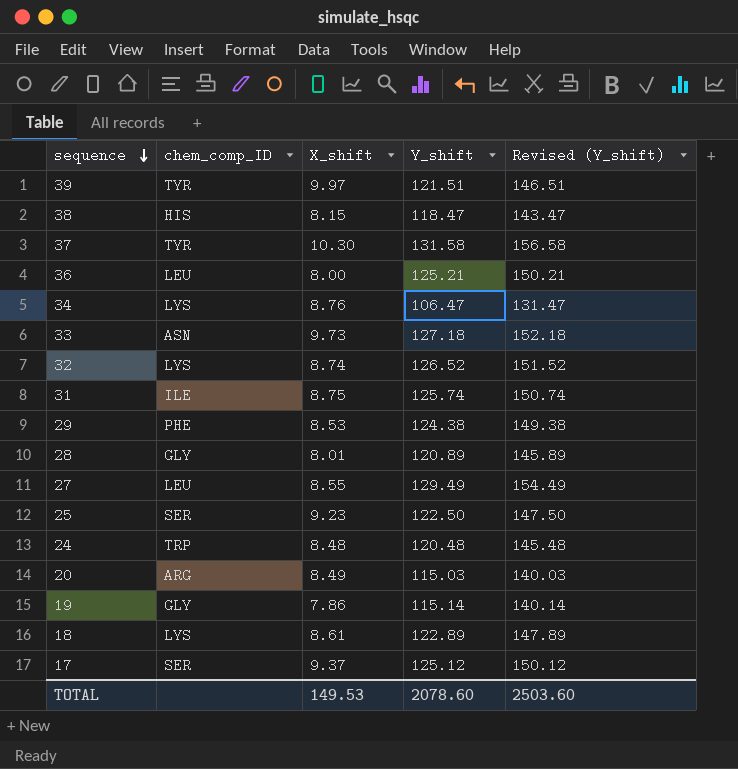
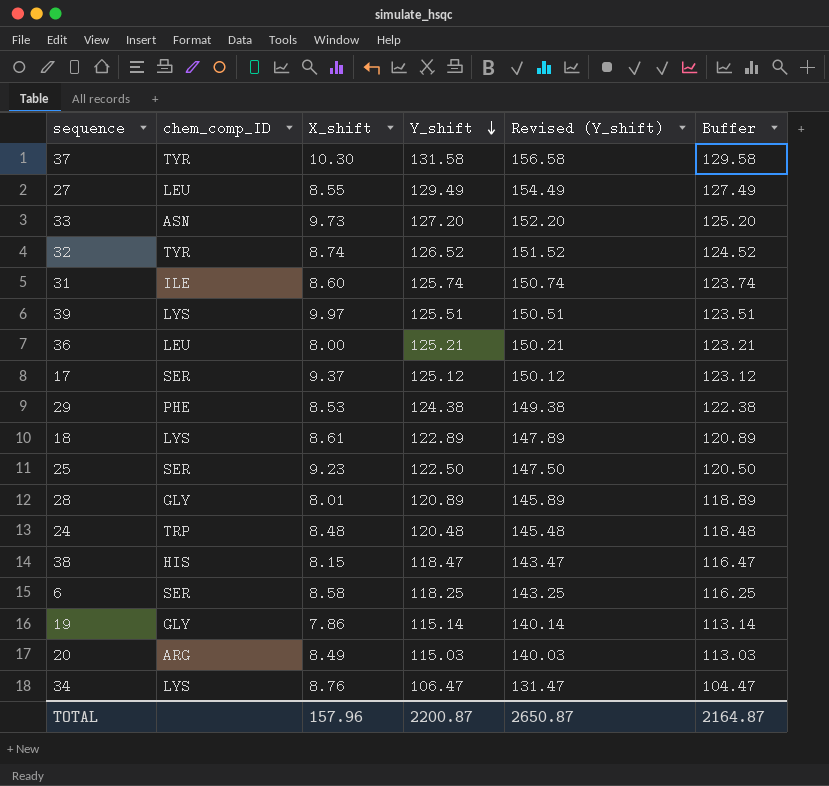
row order: sequence descending -> Y_shift descending
column Buffer | formula: none -> [Y_shift] - 2
33 | Y_shift: 127.18 -> 127.20
33 | Revised (Y_shift): 152.18 -> 152.20
32 | chem_comp_ID: LYS -> TYR
31 | X_shift: 8.75 -> 8.60
39 | chem_comp_ID: TYR -> LYS
39 | Y_shift: 121.51 -> 125.51
39 | Revised (Y_shift): 146.51 -> 150.51
row 6: none -> SER | 8.58 | 118.25 | 143.25 | 116.25
TOTAL | X_shift: 149.53 -> 157.96
TOTAL | Y_shift: 2078.60 -> 2200.87
TOTAL | Revised (Y_shift): 2503.60 -> 2650.87

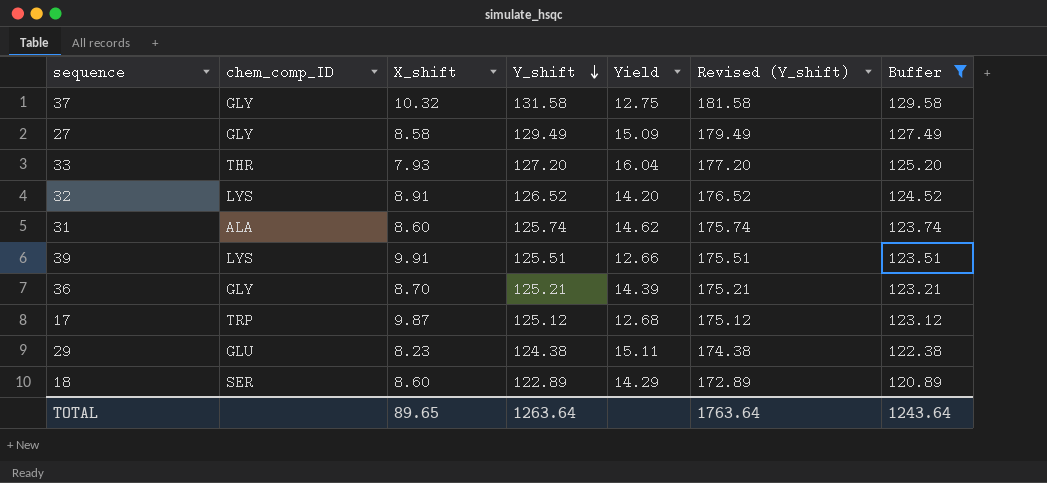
filter: none -> Buffer >= 120.89
column Yield | formula: none -> [Y_shift] / [X_shift]
column Revised (Y_shift) | formula: [Y_shift] + 25 -> [Y_shift] + 50
37 | chem_comp_ID: TYR -> GLY
37 | X_shift: 10.30 -> 10.32
27 | chem_comp_ID: LEU -> GLY
27 | X_shift: 8.55 -> 8.58
33 | chem_comp_ID: ASN -> THR
33 | X_shift: 9.73 -> 7.93
32 | chem_comp_ID: TYR -> LYS
32 | X_shift: 8.74 -> 8.91
31 | chem_comp_ID: ILE -> ALA
39 | X_shift: 9.97 -> 9.91
36 | chem_comp_ID: LEU -> GLY
36 | X_shift: 8.00 -> 8.70
17 | chem_comp_ID: SER -> TRP
17 | X_shift: 9.37 -> 9.87
29 | chem_comp_ID: PHE -> GLU
29 | X_shift: 8.53 -> 8.23
18 | chem_comp_ID: LYS -> SER
18 | X_shift: 8.61 -> 8.60
TOTAL | X_shift: 157.96 -> 89.65
TOTAL | Y_shift: 2200.87 -> 1263.64
TOTAL | Revised (Y_shift): 2650.87 -> 1763.64
TOTAL | Buffer: 2164.87 -> 1243.64

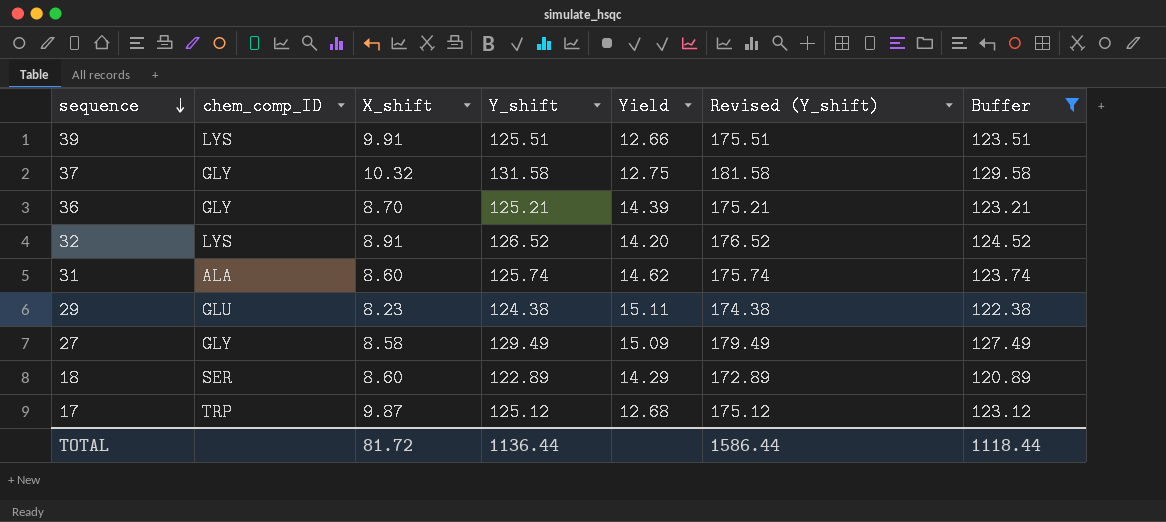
row order: Y_shift descending -> sequence descending
row 33: THR | 7.93 | 127.20 | 16.04 | 177.20 | 125.20 -> none
TOTAL | X_shift: 89.65 -> 81.72
TOTAL | Y_shift: 1263.64 -> 1136.44
TOTAL | Revised (Y_shift): 1763.64 -> 1586.44
TOTAL | Buffer: 1243.64 -> 1118.44

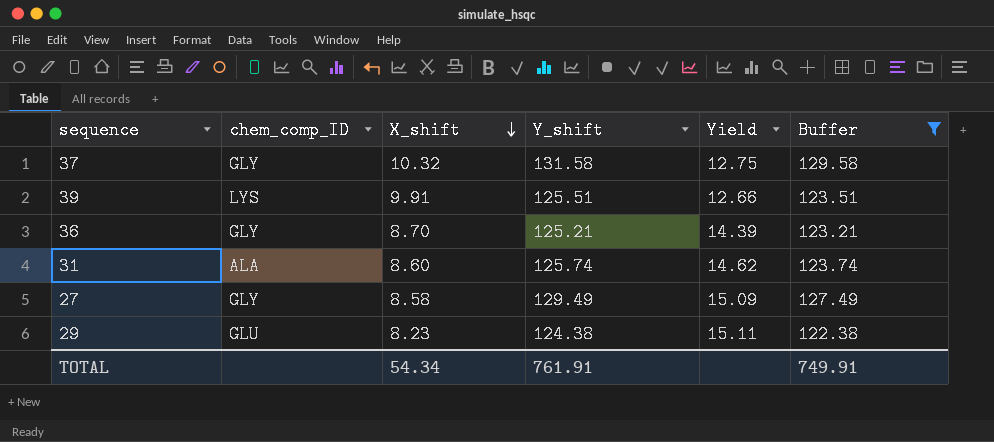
row order: sequence descending -> X_shift descending
column Revised (Y_shift) | formula: [Y_shift] + 50 -> none
row 32: LYS | 8.91 | 126.52 | 14.20 | 176.52 | 124.52 -> none
row 18: SER | 8.60 | 122.89 | 14.29 | 172.89 | 120.89 -> none
row 17: TRP | 9.87 | 125.12 | 12.68 | 175.12 | 123.12 -> none
TOTAL | X_shift: 81.72 -> 54.34
TOTAL | Y_shift: 1136.44 -> 761.91
TOTAL | Buffer: 1118.44 -> 749.91

